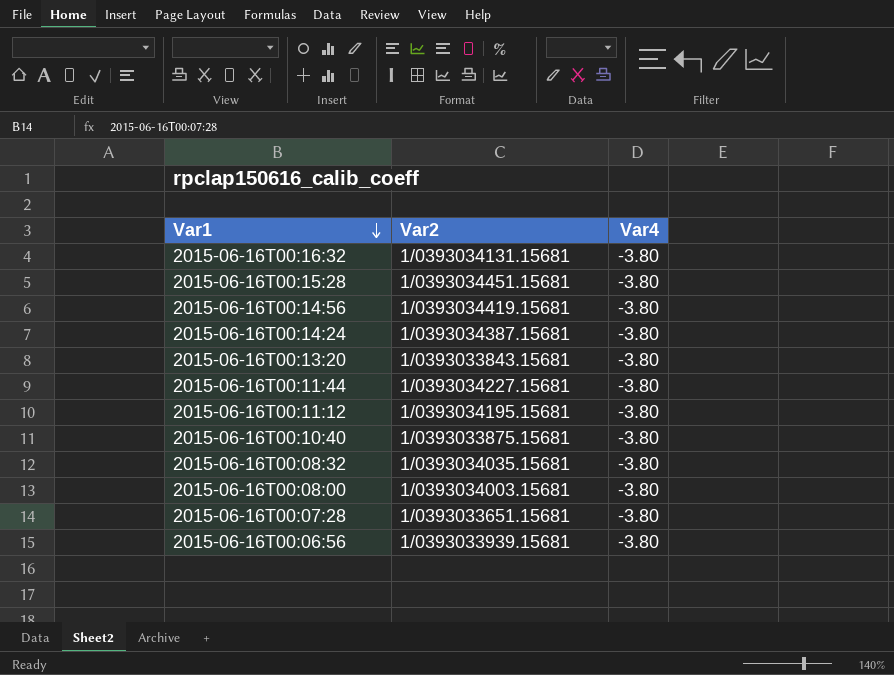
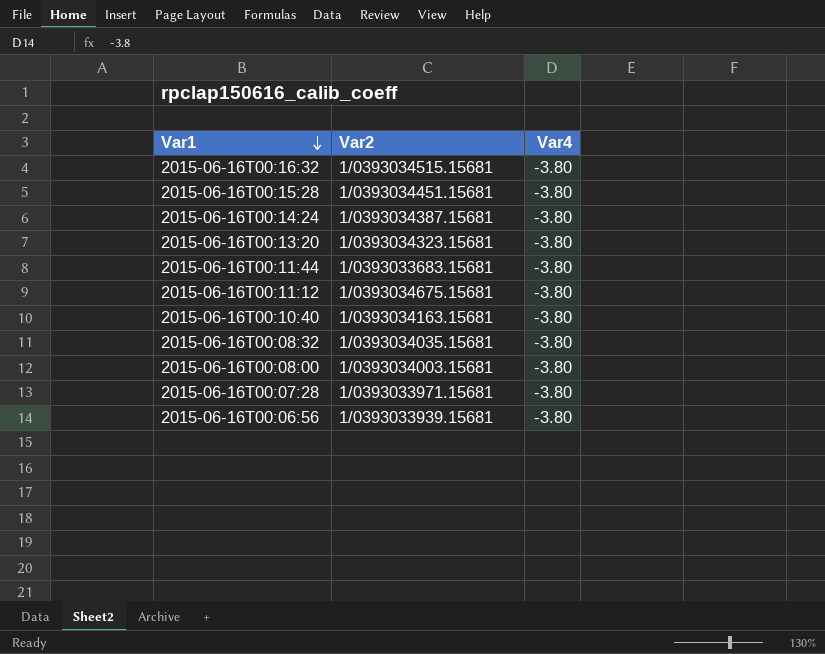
row 2015-06-16T00:14:56: 1/0393034419.15681 | -3.80 -> none
2015-06-16T00:16:32 | Var2: 1/0393034131.15681 -> 1/0393034515.15681
2015-06-16T00:13:20 | Var2: 1/0393033843.15681 -> 1/0393034323.15681
2015-06-16T00:11:44 | Var2: 1/0393034227.15681 -> 1/0393033683.15681
2015-06-16T00:11:12 | Var2: 1/0393034195.15681 -> 1/0393034675.15681
2015-06-16T00:10:40 | Var2: 1/0393033875.15681 -> 1/0393034163.15681
2015-06-16T00:07:28 | Var2: 1/0393033651.15681 -> 1/0393033971.15681

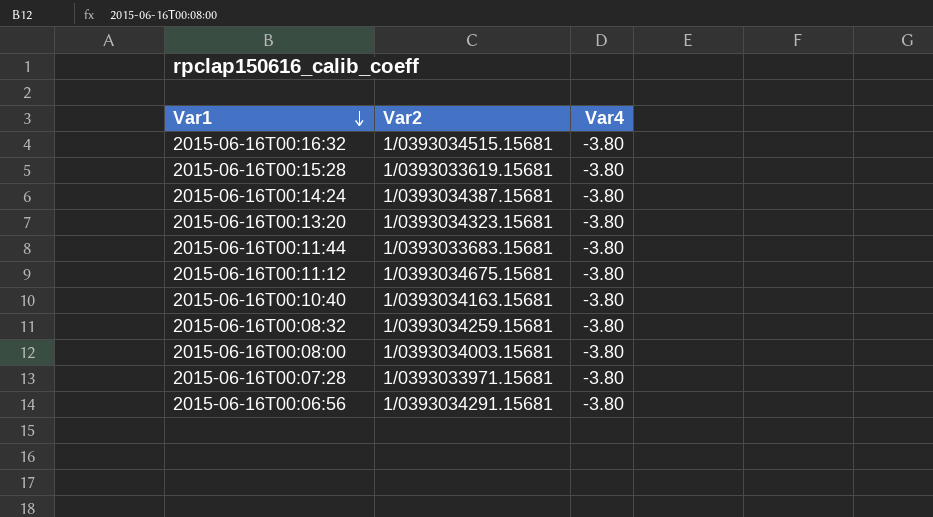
2015-06-16T00:15:28 | Var2: 1/0393034451.15681 -> 1/0393033619.15681
2015-06-16T00:08:32 | Var2: 1/0393034035.15681 -> 1/0393034259.15681
2015-06-16T00:06:56 | Var2: 1/0393033939.15681 -> 1/0393034291.15681

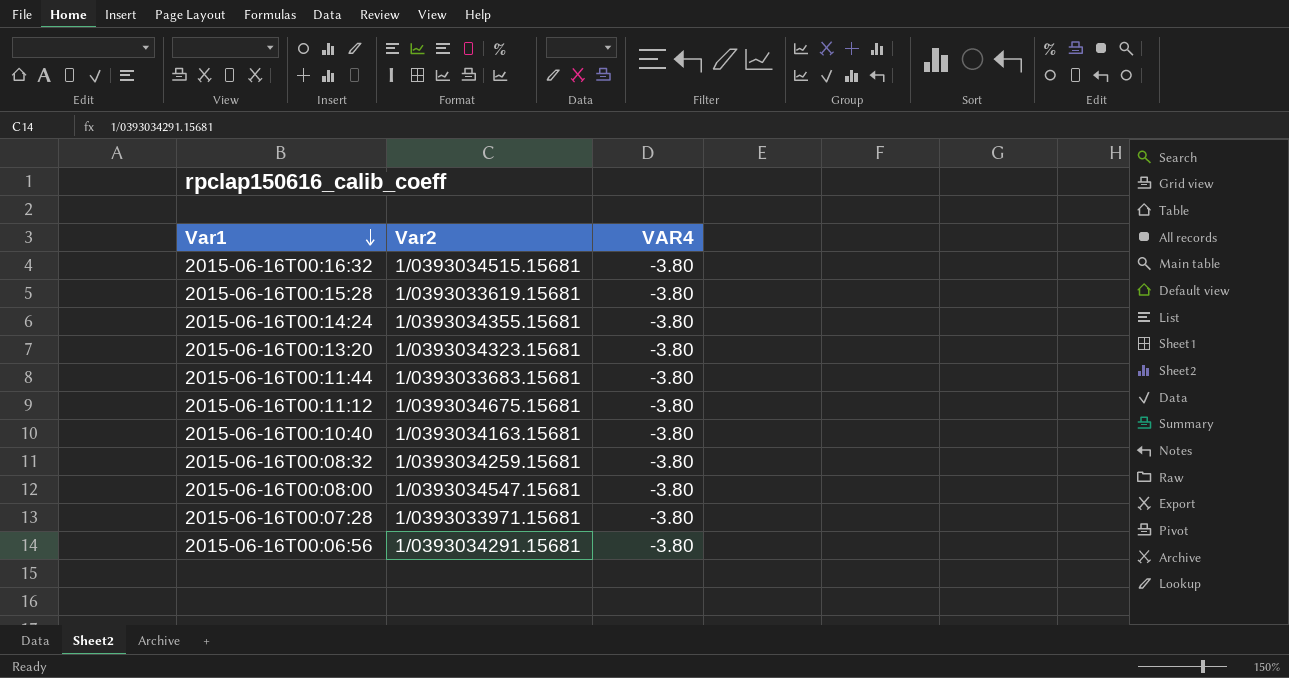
column name: Var4 -> VAR4
2015-06-16T00:14:24 | Var2: 1/0393034387.15681 -> 1/0393034355.15681
2015-06-16T00:08:00 | Var2: 1/0393034003.15681 -> 1/0393034547.15681

